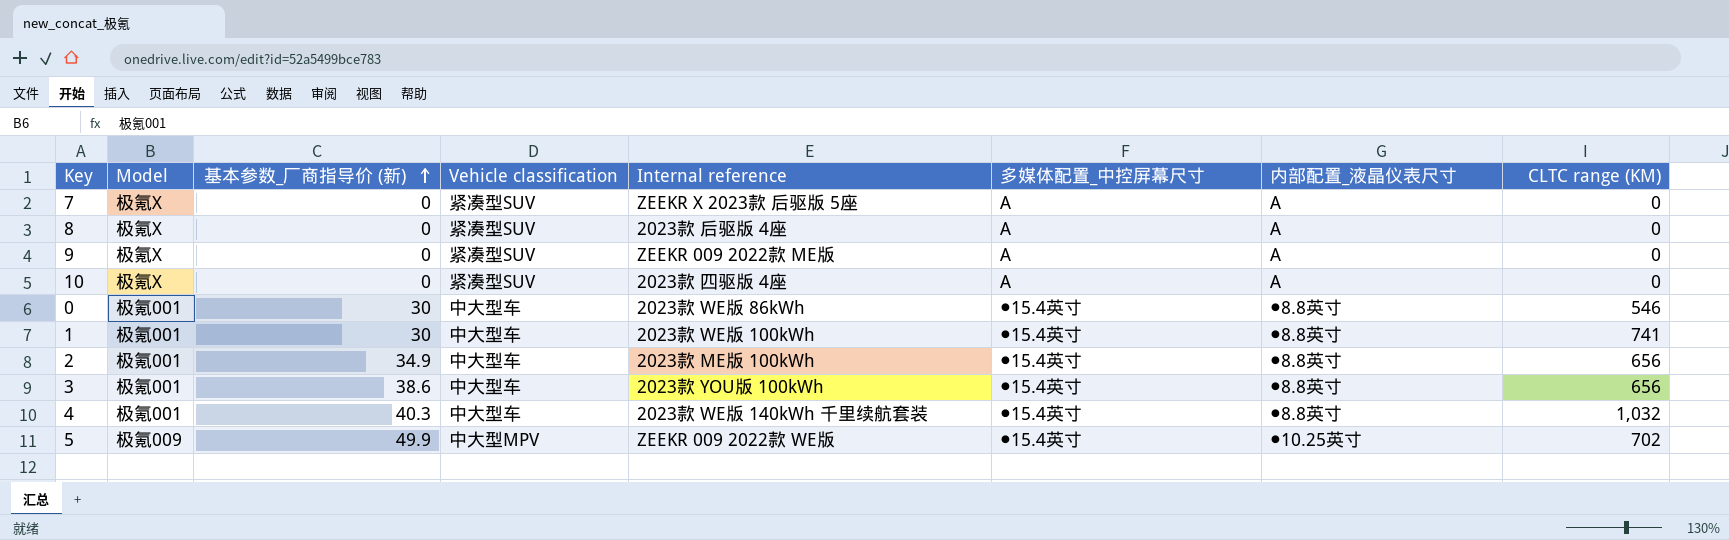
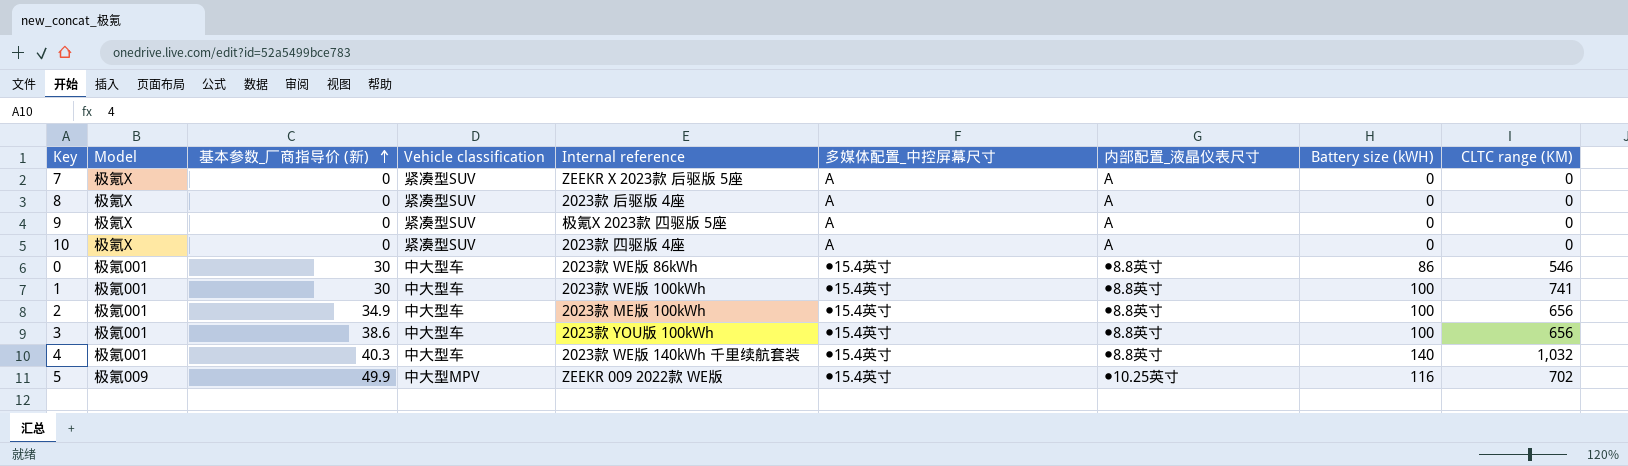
column Battery size (kWH) | position: none -> 8
9 | Internal reference: ZEEKR 009 2022款 ME版 -> 极氪X 2023款 四驱版 5座

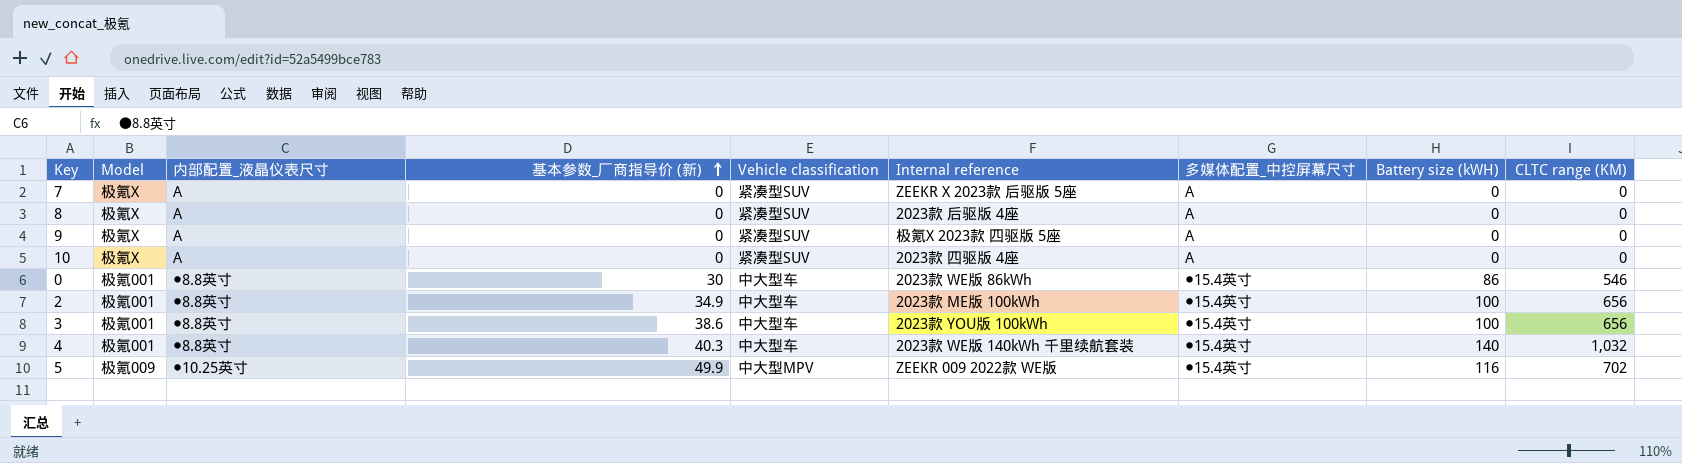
column 内部配置_液晶仪表尺寸 | position: 7 -> 3
row 1: 极氪001 | 30 | 中大型车 | 2023款 WE版 100kWh | ●15.4英寸 | ●8.8英寸 | 100 | 741 -> none

